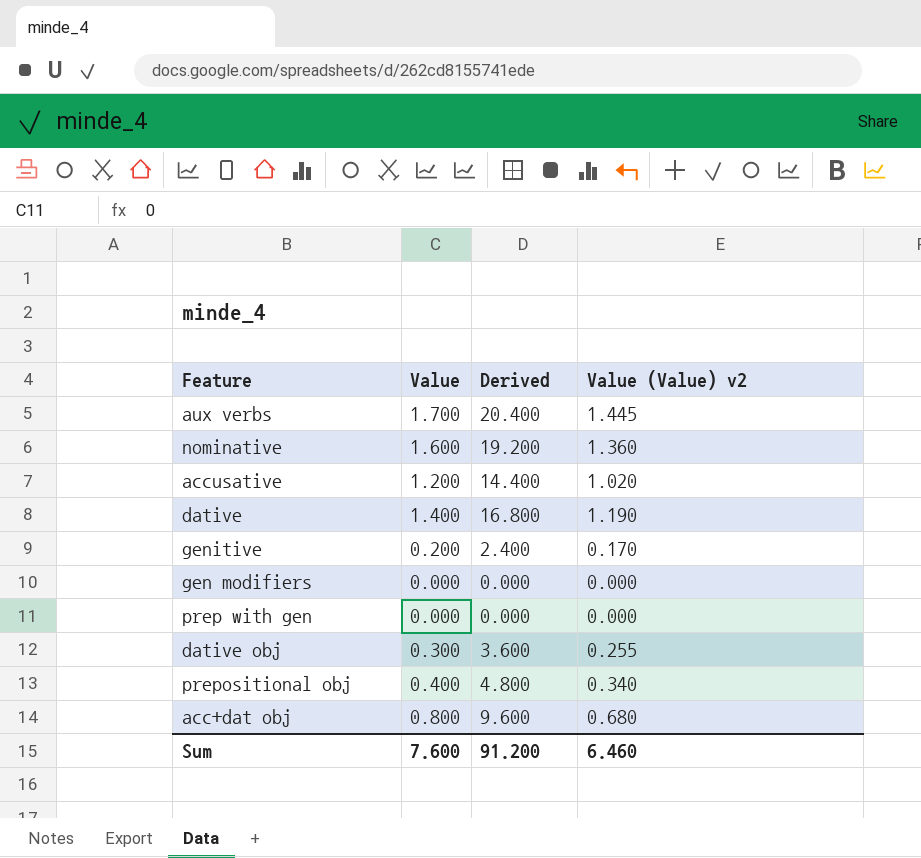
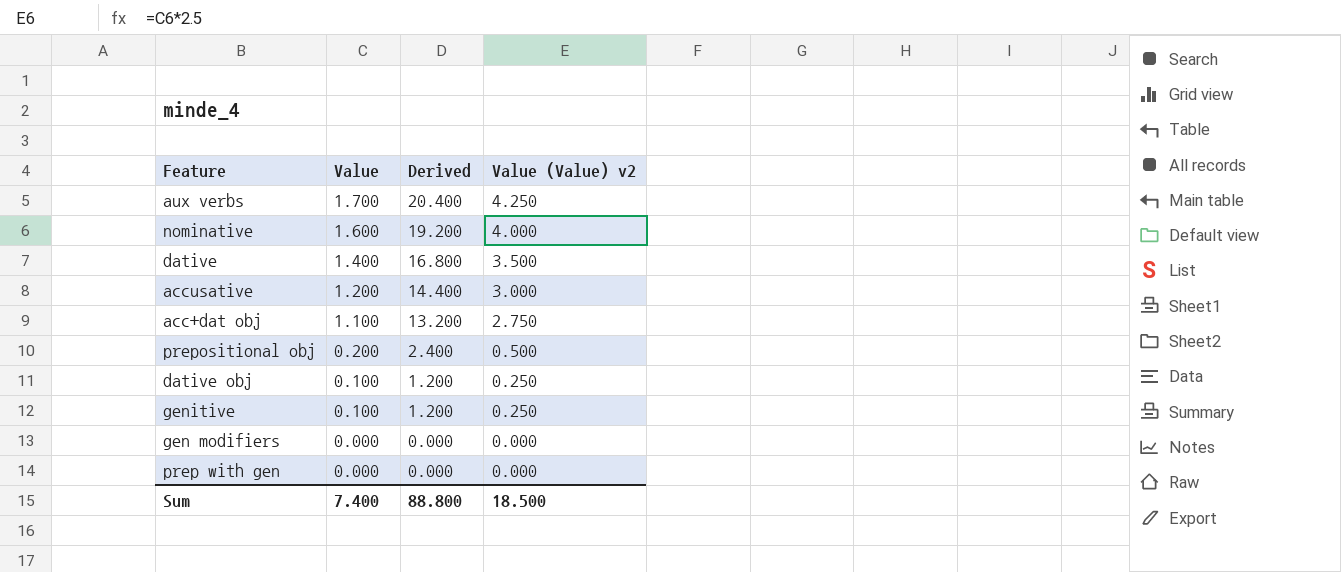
row order: none -> Value descending
column Value (Value) v2 | formula: [Value] * 0.85 -> [Value] * 2.5
acc+dat obj | Value: 0.800 -> 1.100
acc+dat obj | Derived: 9.600 -> 13.200
prepositional obj | Value: 0.400 -> 0.200
prepositional obj | Derived: 4.800 -> 2.400
dative obj | Value: 0.300 -> 0.100
dative obj | Derived: 3.600 -> 1.200
genitive | Value: 0.200 -> 0.100
genitive | Derived: 2.400 -> 1.200
Sum | Value: 7.600 -> 7.400
Sum | Derived: 91.200 -> 88.800
Sum | Value (Value) v2: 6.460 -> 18.500

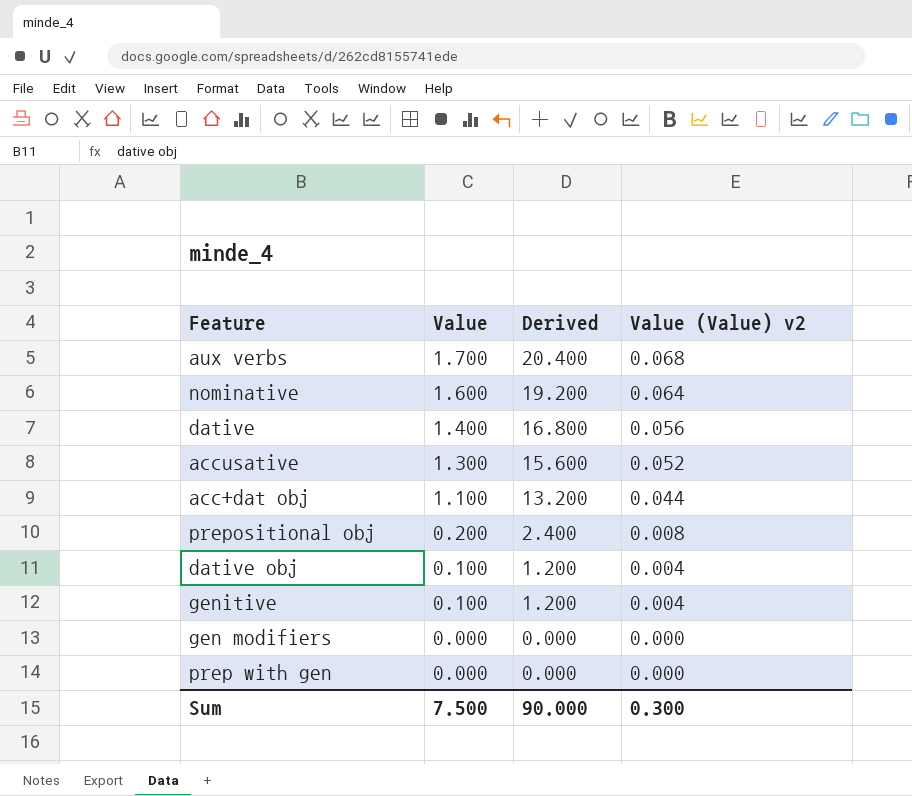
column Value (Value) v2 | formula: [Value] * 2.5 -> [Value] * 0.04
accusative | Value: 1.200 -> 1.300
accusative | Derived: 14.400 -> 15.600
Sum | Value: 7.400 -> 7.500
Sum | Derived: 88.800 -> 90.000
Sum | Value (Value) v2: 18.500 -> 0.300

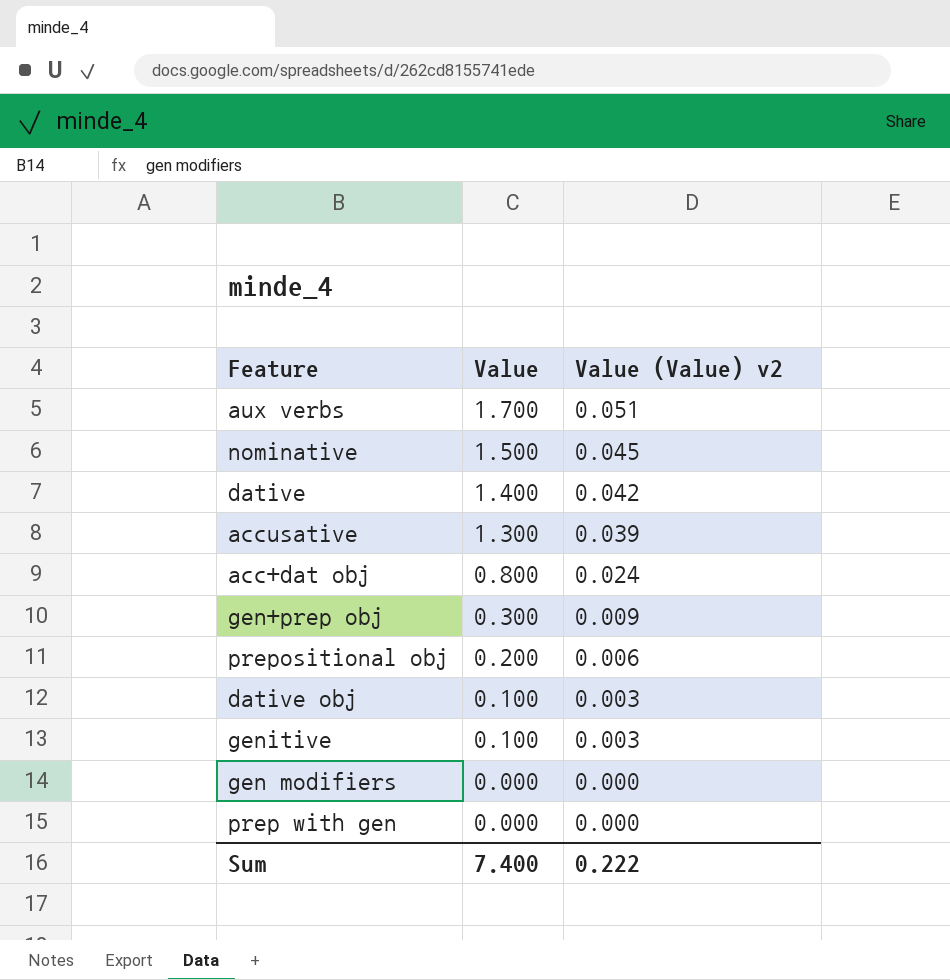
column Derived | formula: [Value] * 12 -> none
column Value (Value) v2 | formula: [Value] * 0.04 -> [Value] * 0.03
nominative | Value: 1.600 -> 1.500
acc+dat obj | Value: 1.100 -> 0.800
row gen+prep obj: none -> 0.300 | 0.009
Sum | Value: 7.500 -> 7.400
Sum | Value (Value) v2: 0.300 -> 0.222

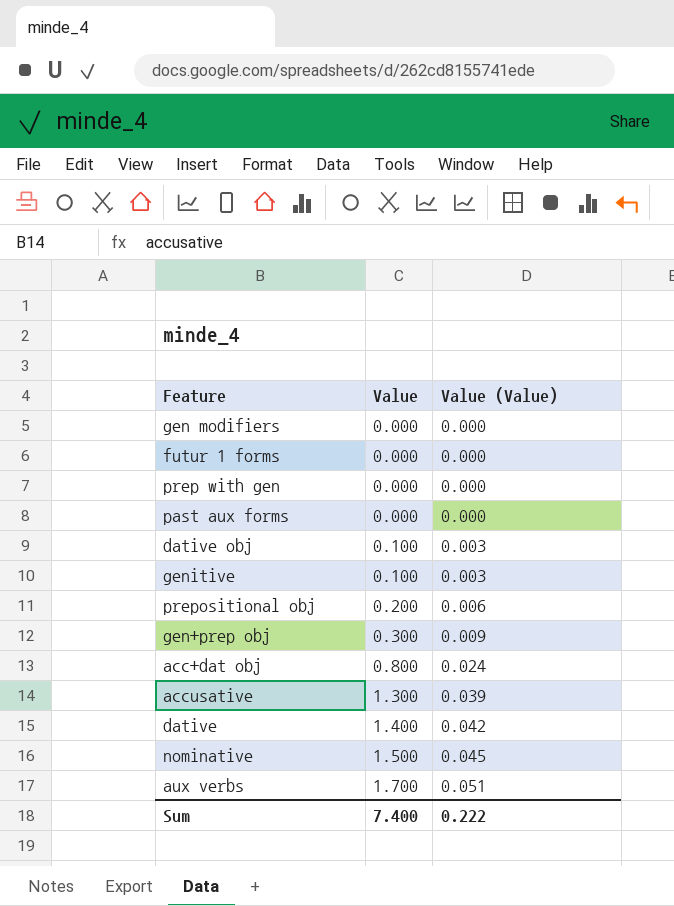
row order: Value descending -> Value ascending
column name: Value (Value) v2 -> Value (Value)
row futur 1 forms: none -> 0.000 | 0.000
row past aux forms: none -> 0.000 | 0.000

